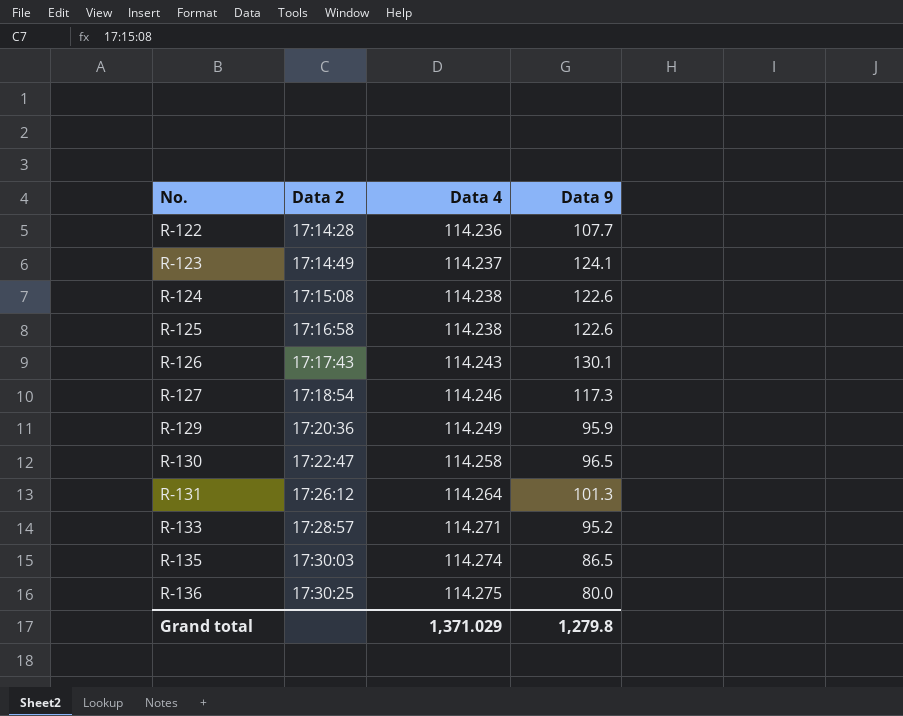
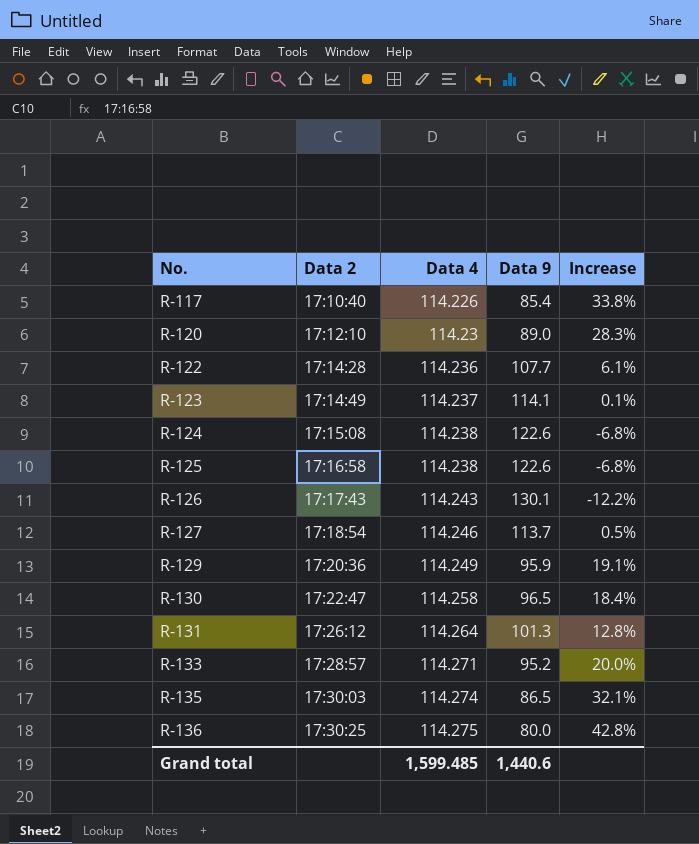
column Increase | formula: none -> ([Data 4] - [Data 9]) / [Data 9]
row R-117: none -> 17:10:40 | 114.226 | 85.4 | 33.8%
row R-120: none -> 17:12:10 | 114.23 | 89.0 | 28.3%
R-123 | Data 9: 124.1 -> 114.1
R-127 | Data 9: 117.3 -> 113.7
Grand total | Data 4: 1,371.029 -> 1,599.485
Grand total | Data 9: 1,279.8 -> 1,440.6

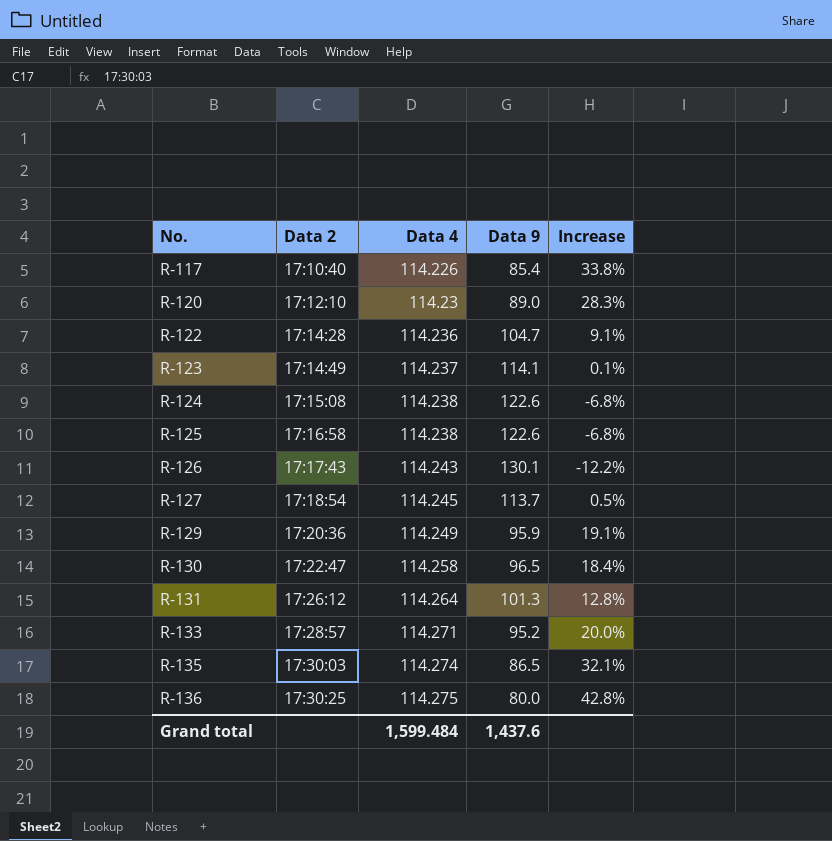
R-122 | Data 9: 107.7 -> 104.7
R-122 | Increase: 6.1% -> 9.1%
R-127 | Data 4: 114.246 -> 114.245
Grand total | Data 4: 1,599.485 -> 1,599.484
Grand total | Data 9: 1,440.6 -> 1,437.6

